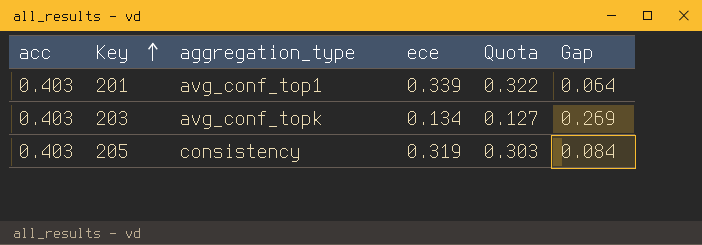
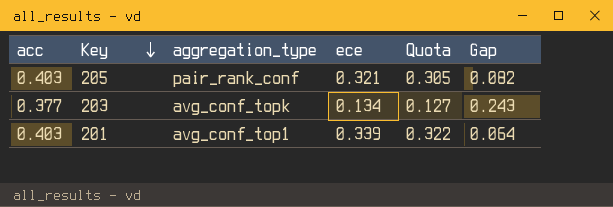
row order: Key ascending -> Key descending
205 | aggregation_type: consistency -> pair_rank_conf
205 | ece: 0.319 -> 0.321
205 | Quota: 0.303 -> 0.305
205 | Gap: 0.084 -> 0.082
203 | acc: 0.403 -> 0.377
203 | Gap: 0.269 -> 0.243

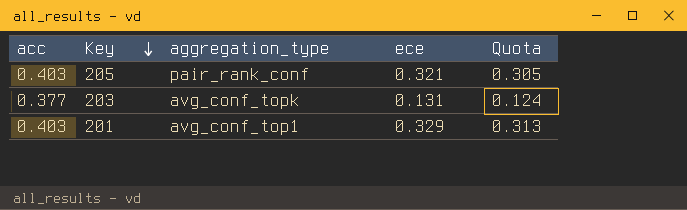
column Gap | formula: [acc] - [ece] -> none
203 | ece: 0.134 -> 0.131
203 | Quota: 0.127 -> 0.124
201 | ece: 0.339 -> 0.329
201 | Quota: 0.322 -> 0.313

